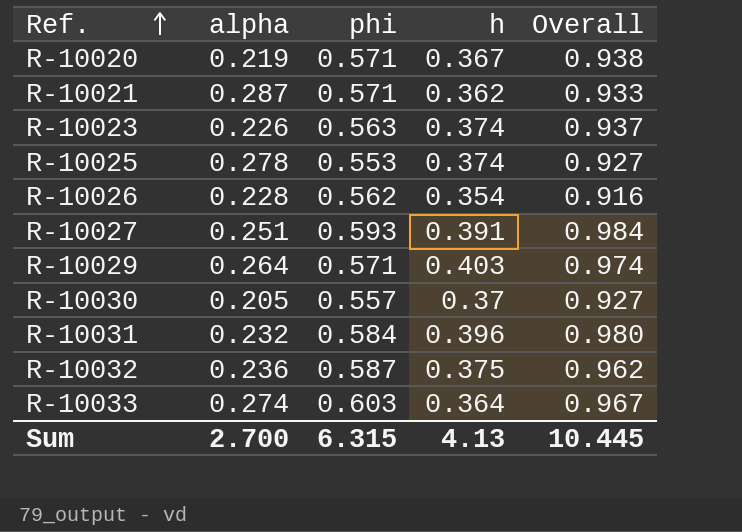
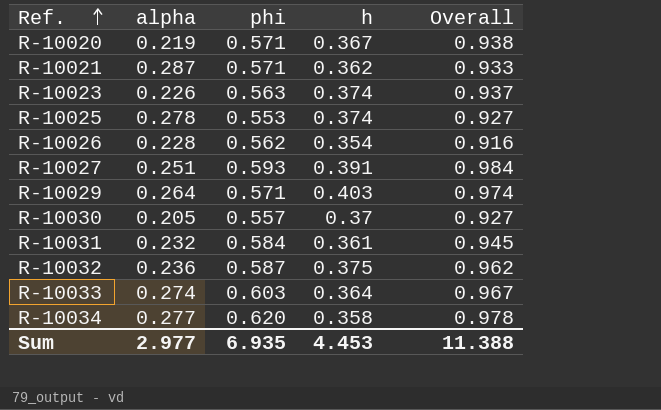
R-10031 | h: 0.396 -> 0.361
R-10031 | Overall: 0.980 -> 0.945
row R-10034: none -> 0.277 | 0.620 | 0.358 | 0.978
Sum | alpha: 2.700 -> 2.977
Sum | phi: 6.315 -> 6.935
Sum | h: 4.13 -> 4.453
Sum | Overall: 10.445 -> 11.388

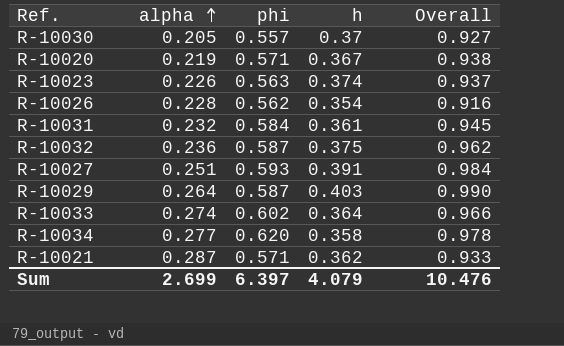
row order: Ref. ascending -> alpha ascending
row R-10025: 0.278 | 0.553 | 0.374 | 0.927 -> none
R-10029 | phi: 0.571 -> 0.587
R-10029 | Overall: 0.974 -> 0.990
R-10033 | phi: 0.603 -> 0.602
R-10033 | Overall: 0.967 -> 0.966
Sum | alpha: 2.977 -> 2.699
Sum | phi: 6.935 -> 6.397
Sum | h: 4.453 -> 4.079
Sum | Overall: 11.388 -> 10.476

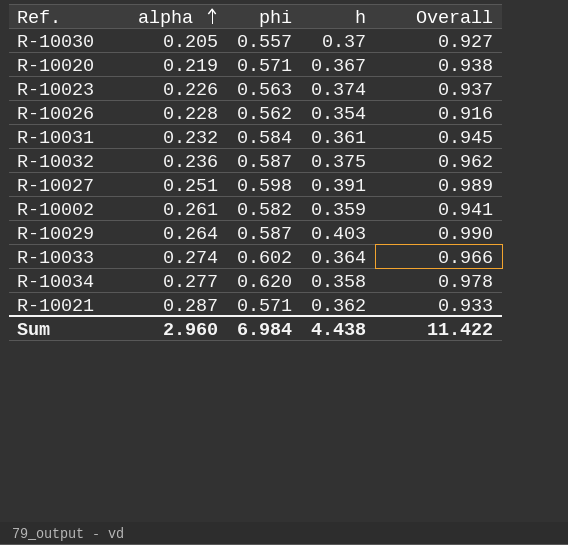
R-10027 | phi: 0.593 -> 0.598
R-10027 | Overall: 0.984 -> 0.989
row R-10002: none -> 0.261 | 0.582 | 0.359 | 0.941
Sum | alpha: 2.699 -> 2.960
Sum | phi: 6.397 -> 6.984
Sum | h: 4.079 -> 4.438
Sum | Overall: 10.476 -> 11.422

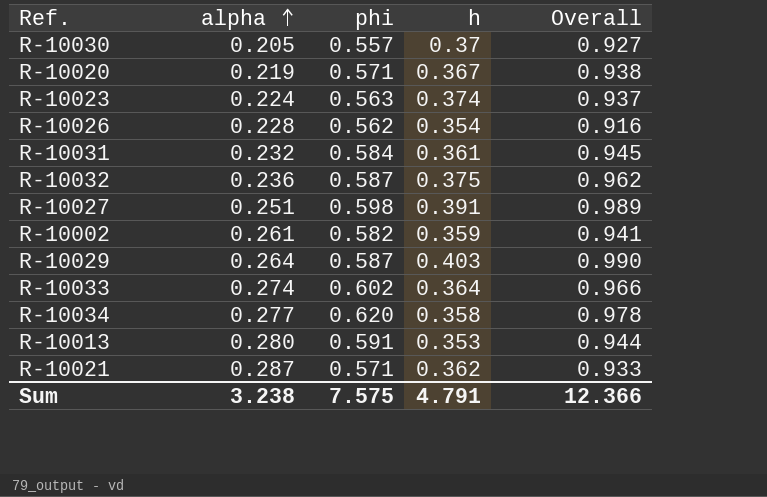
R-10023 | alpha: 0.226 -> 0.224
row R-10013: none -> 0.280 | 0.591 | 0.353 | 0.944
Sum | alpha: 2.960 -> 3.238
Sum | phi: 6.984 -> 7.575
Sum | h: 4.438 -> 4.791
Sum | Overall: 11.422 -> 12.366

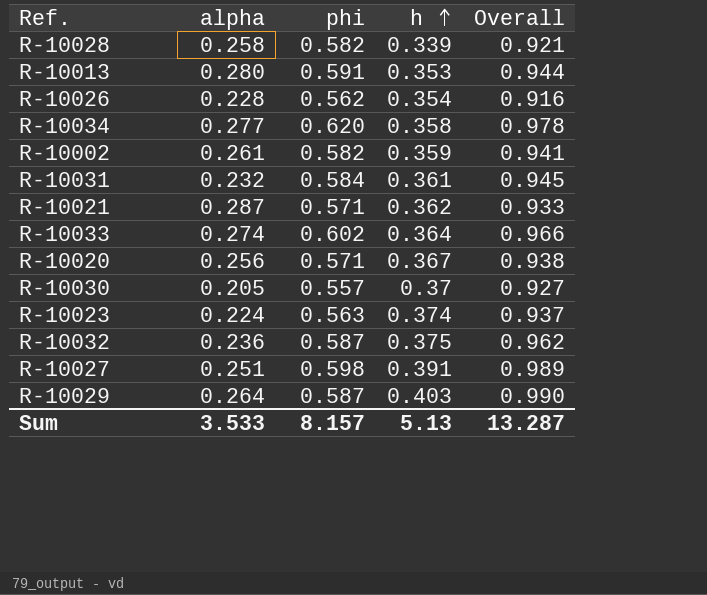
row order: alpha ascending -> h ascending
row R-10028: none -> 0.258 | 0.582 | 0.339 | 0.921
R-10020 | alpha: 0.219 -> 0.256
Sum | alpha: 3.238 -> 3.533
Sum | phi: 7.575 -> 8.157
Sum | h: 4.791 -> 5.13
Sum | Overall: 12.366 -> 13.287

